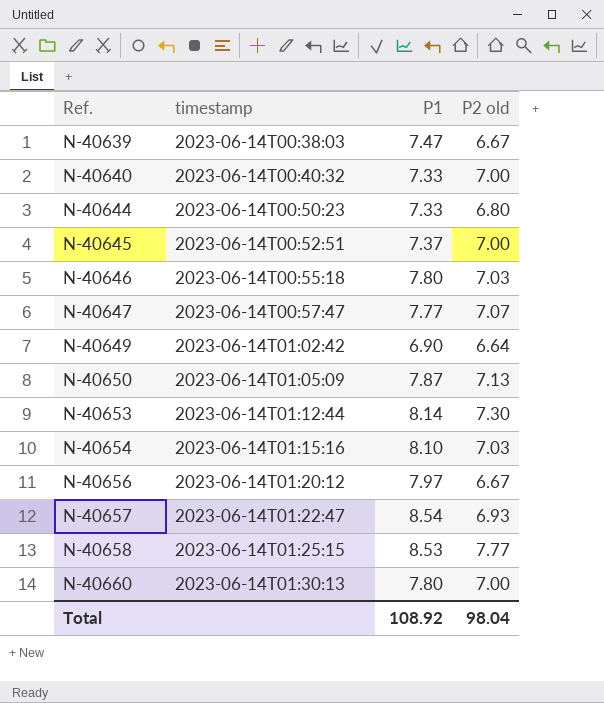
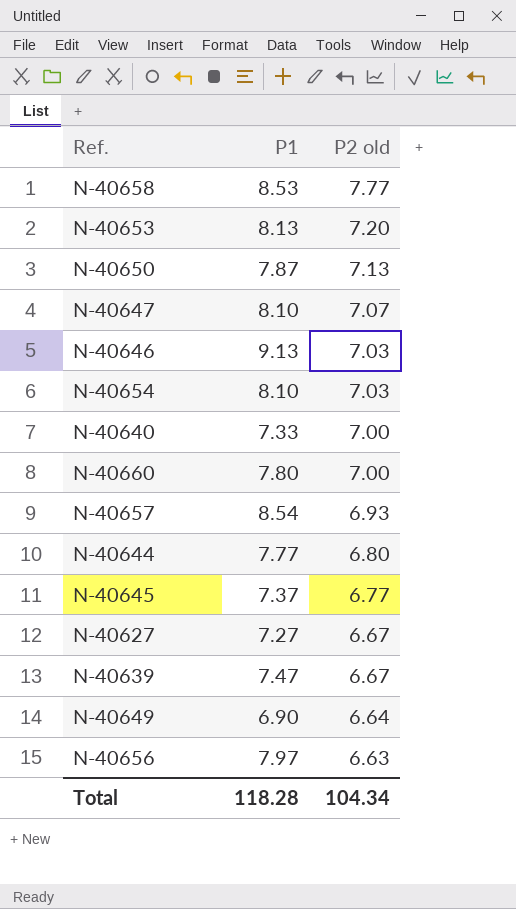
row order: Ref. ascending -> P2 old descending
column timestamp | position: 2 -> none
N-40653 | P1: 8.14 -> 8.13
N-40653 | P2 old: 7.30 -> 7.20
N-40647 | P1: 7.77 -> 8.10
N-40646 | P1: 7.80 -> 9.13
N-40644 | P1: 7.33 -> 7.77
N-40645 | P2 old: 7.00 -> 6.77
row N-40627: none -> 7.27 | 6.67
N-40656 | P2 old: 6.67 -> 6.63
Total | P1: 108.92 -> 118.28
Total | P2 old: 98.04 -> 104.34

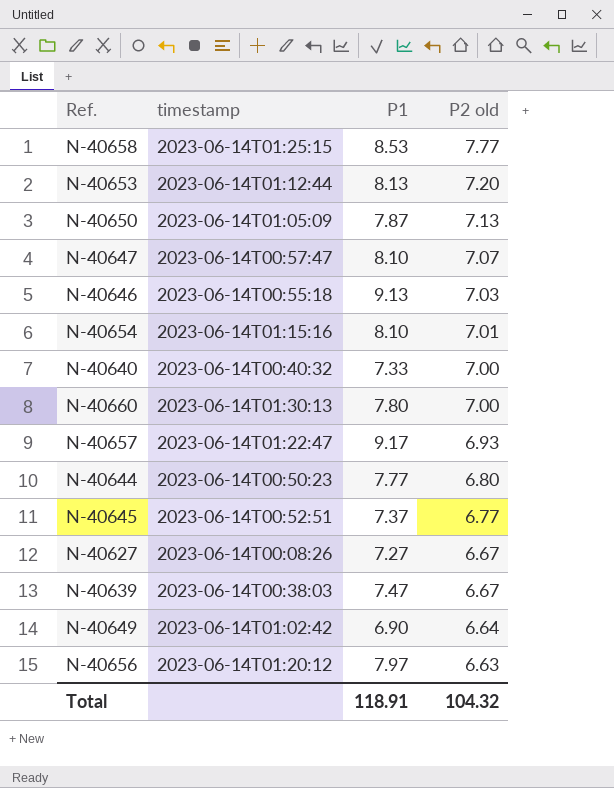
column timestamp | position: none -> 2
N-40654 | P2 old: 7.03 -> 7.01
N-40657 | P1: 8.54 -> 9.17
Total | P1: 118.28 -> 118.91
Total | P2 old: 104.34 -> 104.32

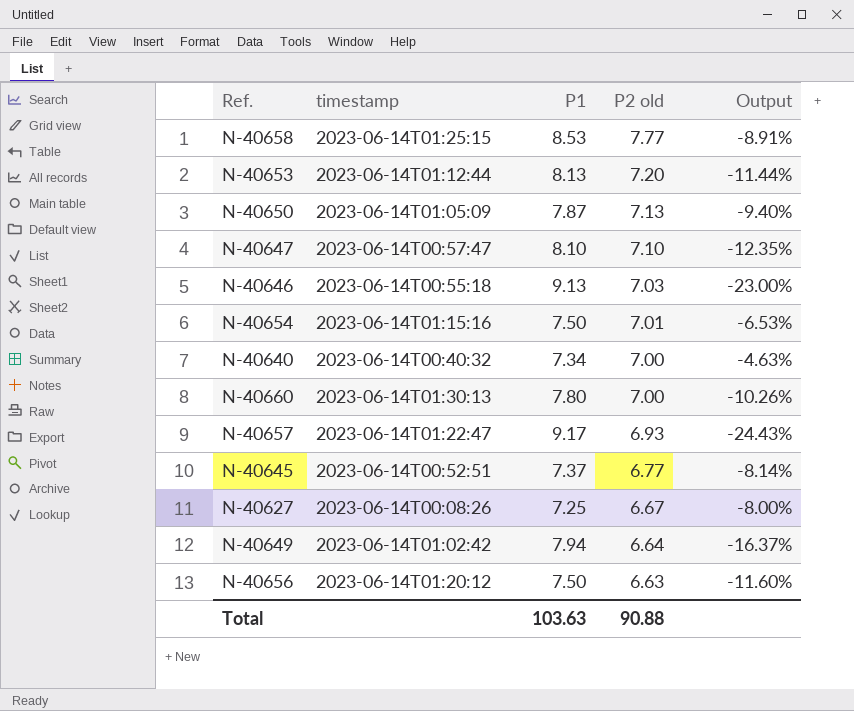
column Output | formula: none -> ([P2 old] - [P1]) / [P1]
row N-40644: 2023-06-14T00:50:23 | 7.77 | 6.80 -> none
row N-40639: 2023-06-14T00:38:03 | 7.47 | 6.67 -> none
N-40647 | P2 old: 7.07 -> 7.10
N-40654 | P1: 8.10 -> 7.50
N-40640 | P1: 7.33 -> 7.34
N-40627 | P1: 7.27 -> 7.25
N-40649 | P1: 6.90 -> 7.94
N-40656 | P1: 7.97 -> 7.50
Total | P1: 118.91 -> 103.63
Total | P2 old: 104.32 -> 90.88

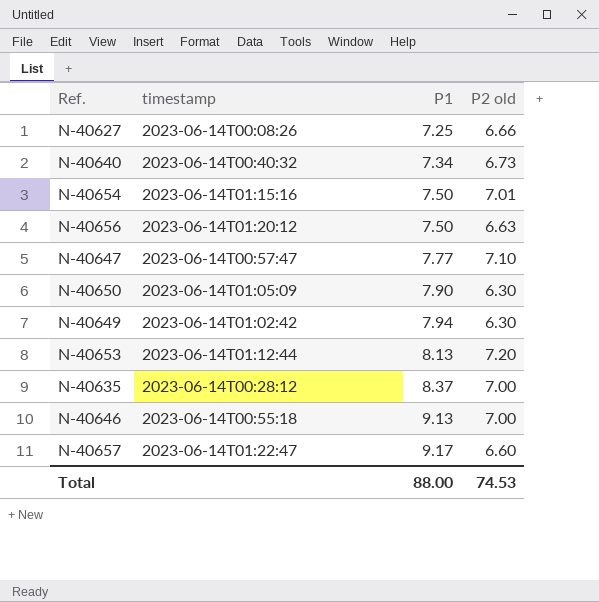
row order: P2 old descending -> P1 ascending
column Output | formula: ([P2 old] - [P1]) / [P1] -> none
row N-40658: 2023-06-14T01:25:15 | 8.53 | 7.77 | -8.91% -> none
row N-40660: 2023-06-14T01:30:13 | 7.80 | 7.00 | -10.26% -> none
row N-40645: 2023-06-14T00:52:51 | 7.37 | 6.77 | -8.14% -> none
N-40627 | P2 old: 6.67 -> 6.66
N-40640 | P2 old: 7.00 -> 6.73
N-40647 | P1: 8.10 -> 7.77
N-40650 | P1: 7.87 -> 7.90
N-40650 | P2 old: 7.13 -> 6.30
N-40649 | P2 old: 6.64 -> 6.30
row N-40635: none -> 2023-06-14T00:28:12 | 8.37 | 7.00
N-40646 | P2 old: 7.03 -> 7.00
N-40657 | P2 old: 6.93 -> 6.60
Total | P1: 103.63 -> 88.00
Total | P2 old: 90.88 -> 74.53

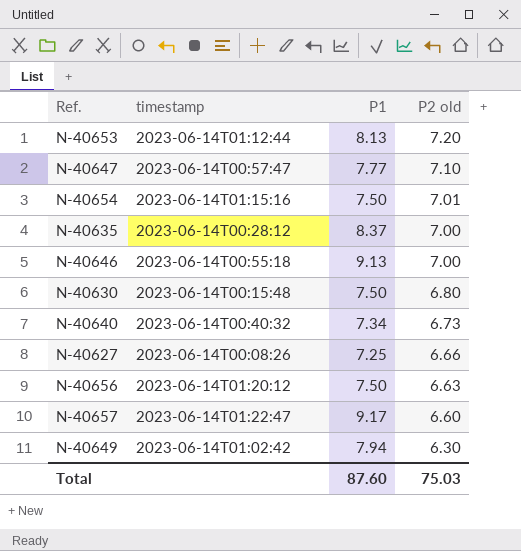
row order: P1 ascending -> P2 old descending
row N-40650: 2023-06-14T01:05:09 | 7.90 | 6.30 -> none
row N-40630: none -> 2023-06-14T00:15:48 | 7.50 | 6.80
Total | P1: 88.00 -> 87.60
Total | P2 old: 74.53 -> 75.03

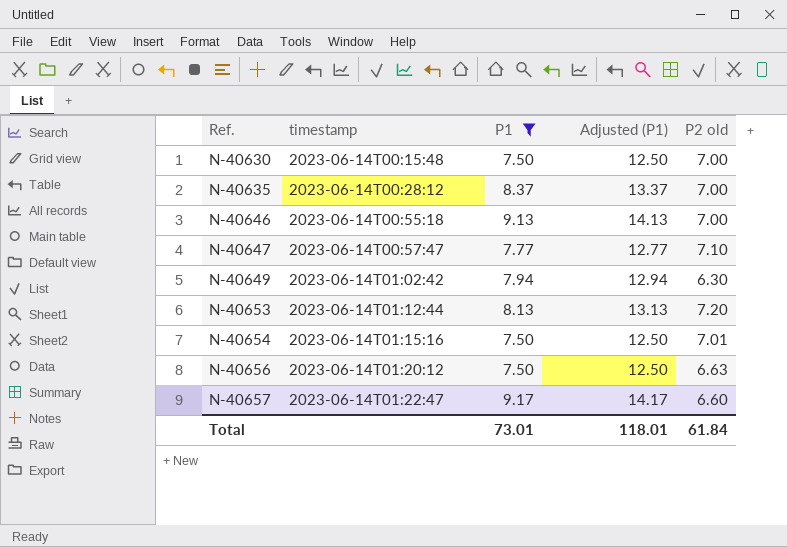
filter: none -> P1 >= 7.50
row order: P2 old descending -> Ref. ascending
column Adjusted (P1) | formula: none -> [P1] + 5
N-40630 | P2 old: 6.80 -> 7.00
Total | P1: 87.60 -> 73.01
Total | P2 old: 75.03 -> 61.84

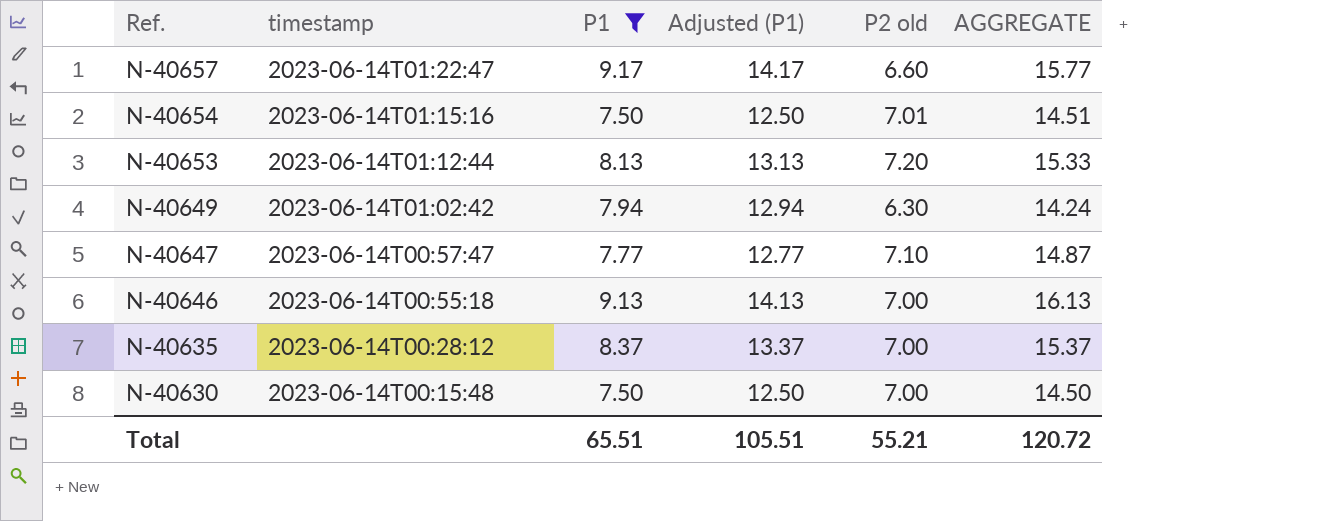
row order: Ref. ascending -> Ref. descending
column AGGREGATE | formula: none -> [P1] + [P2 old]
row N-40656: 2023-06-14T01:20:12 | 7.50 | 12.50 | 6.63 -> none
Total | P1: 73.01 -> 65.51
Total | Adjusted (P1): 118.01 -> 105.51
Total | P2 old: 61.84 -> 55.21

